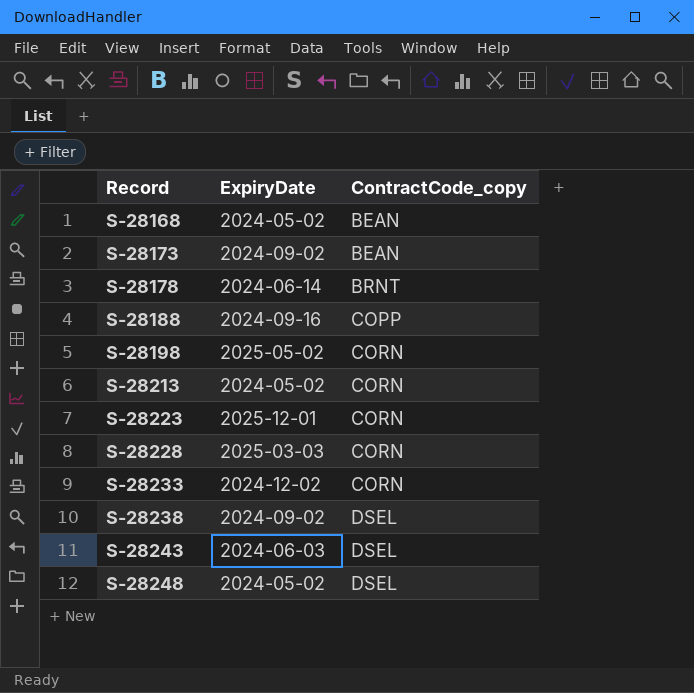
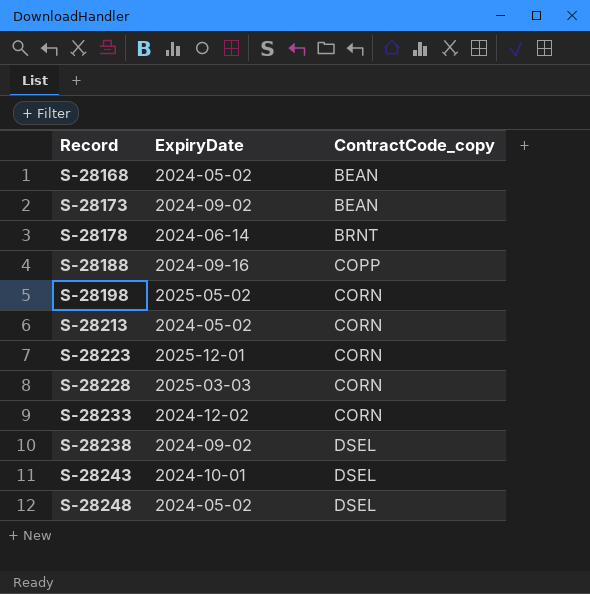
S-28243 | ExpiryDate: 2024-06-03 -> 2024-10-01

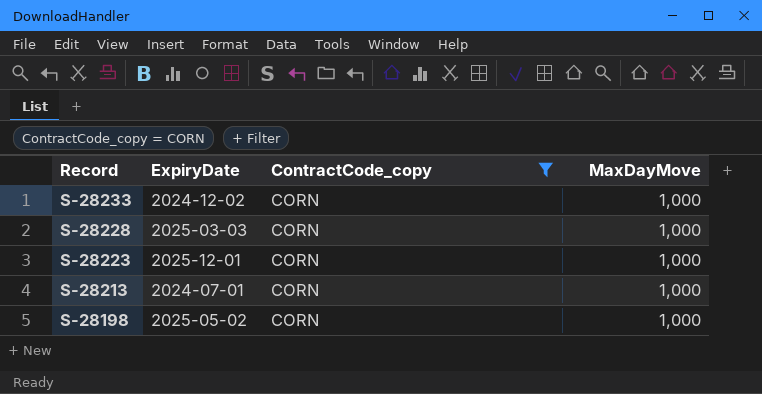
filter: none -> ContractCode_copy = CORN
row order: Record ascending -> Record descending
column MaxDayMove | position: none -> 4
S-28213 | ExpiryDate: 2024-05-02 -> 2024-07-01

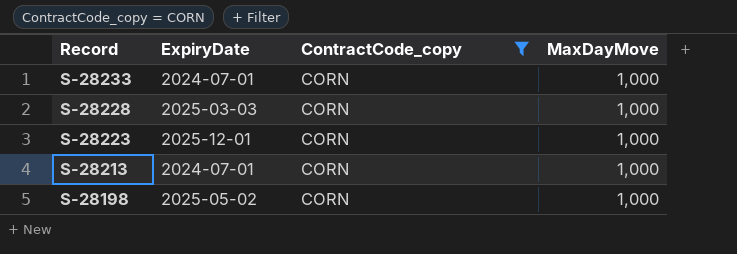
S-28233 | ExpiryDate: 2024-12-02 -> 2024-07-01

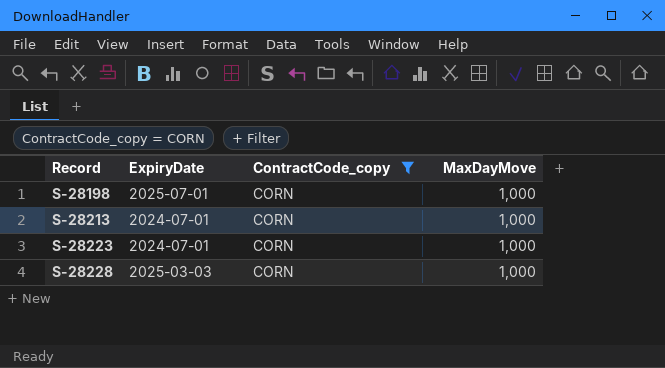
row order: Record descending -> Record ascending
row S-28233: 2024-07-01 | CORN | 1,000 -> none
S-28198 | ExpiryDate: 2025-05-02 -> 2025-07-01
S-28223 | ExpiryDate: 2025-12-01 -> 2024-07-01

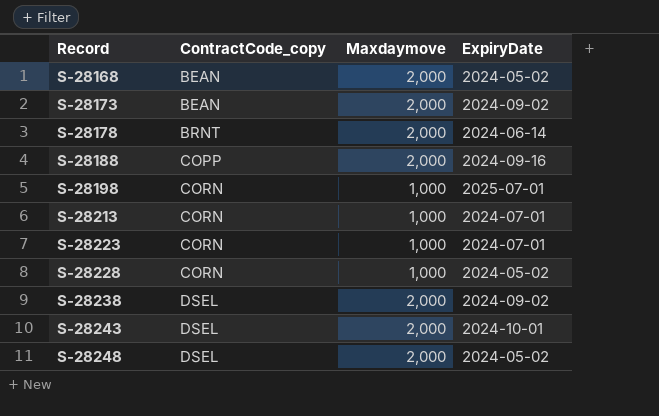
filter: ContractCode_copy = CORN -> none
column name: MaxDayMove -> Maxdaymove
column ExpiryDate | position: 2 -> 4
S-28228 | ExpiryDate: 2025-03-03 -> 2024-05-02

